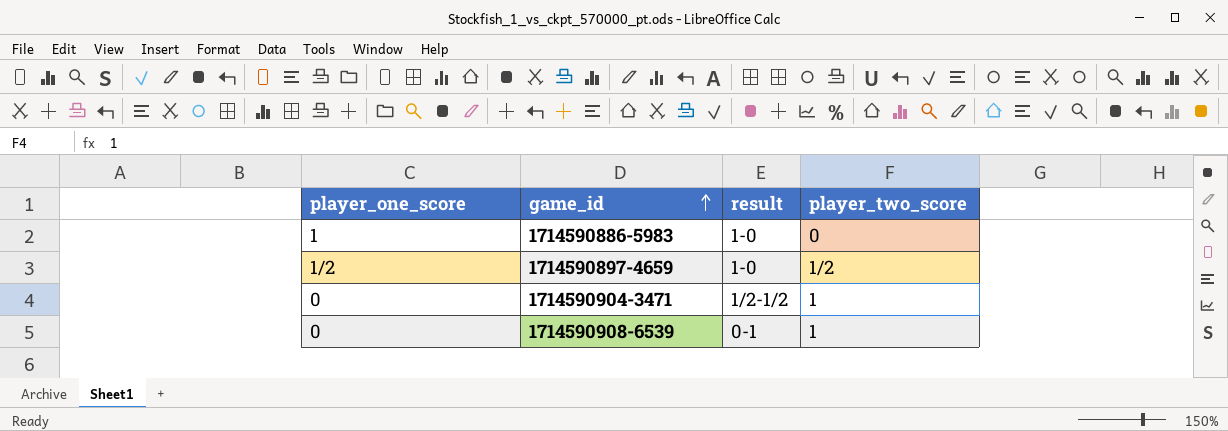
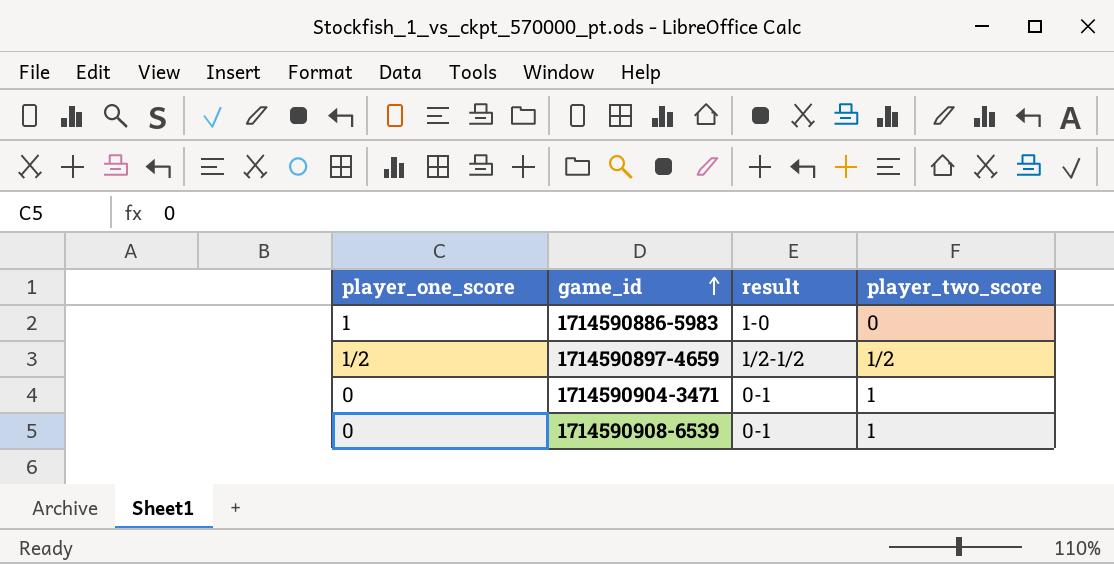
1714590897-4659 | result: 1-0 -> 1/2-1/2
1714590904-3471 | result: 1/2-1/2 -> 0-1

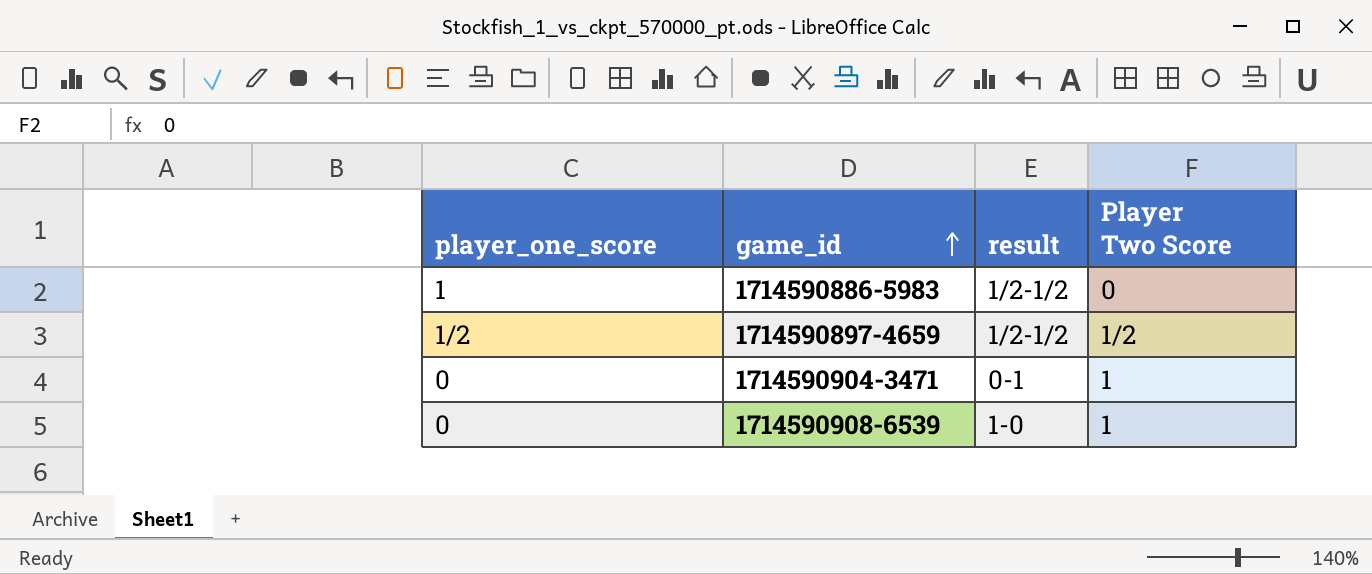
column name: player_two_score -> Player Two Score
1714590886-5983 | result: 1-0 -> 1/2-1/2
1714590908-6539 | result: 0-1 -> 1-0

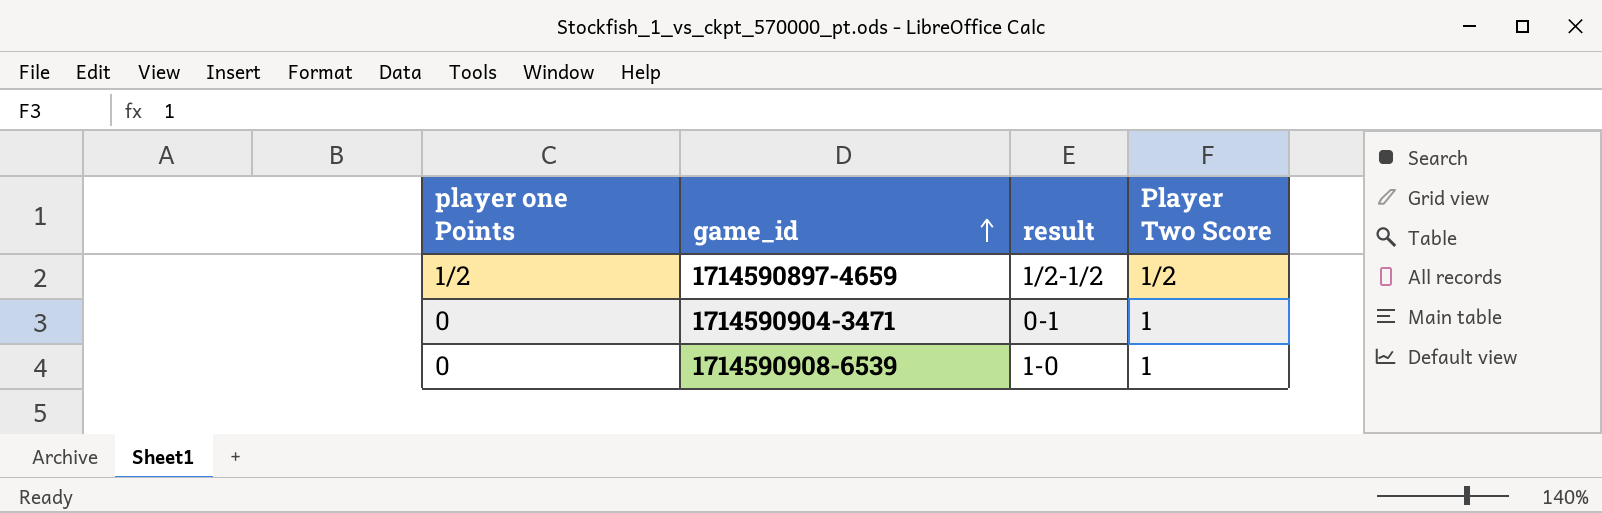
column name: player_one_score -> player one Points
row 1714590886-5983: 1 | 1/2-1/2 | 0 -> none

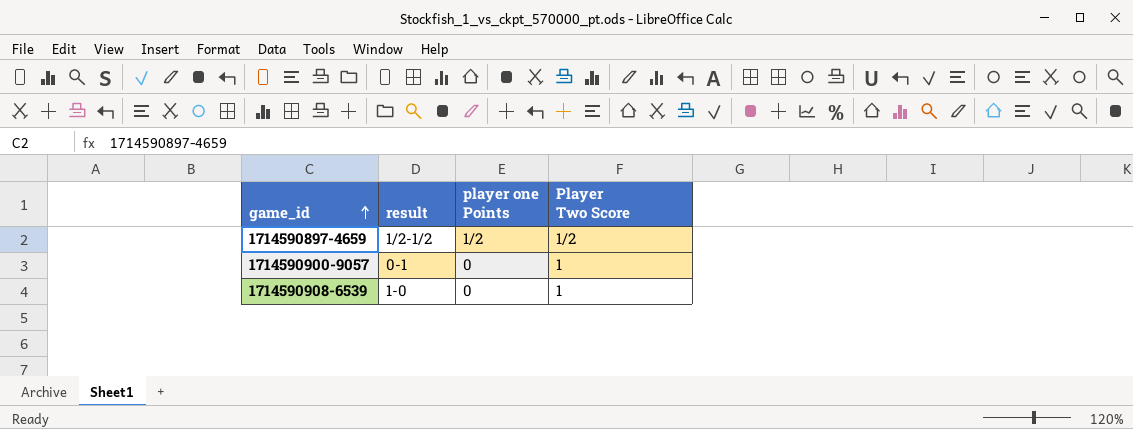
column player one Points | position: 1 -> 3
row 1714590904-3471: 0 | 0-1 | 1 -> none
row 1714590900-9057: none -> 0-1 | 0 | 1

